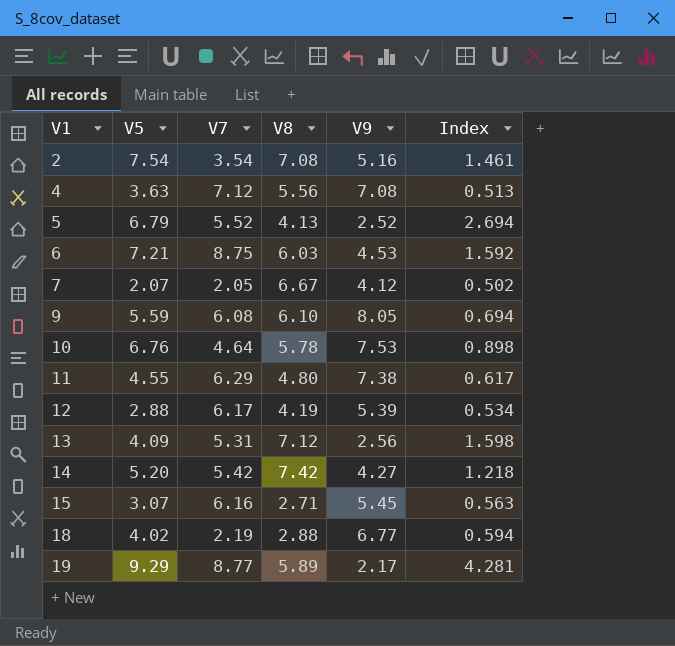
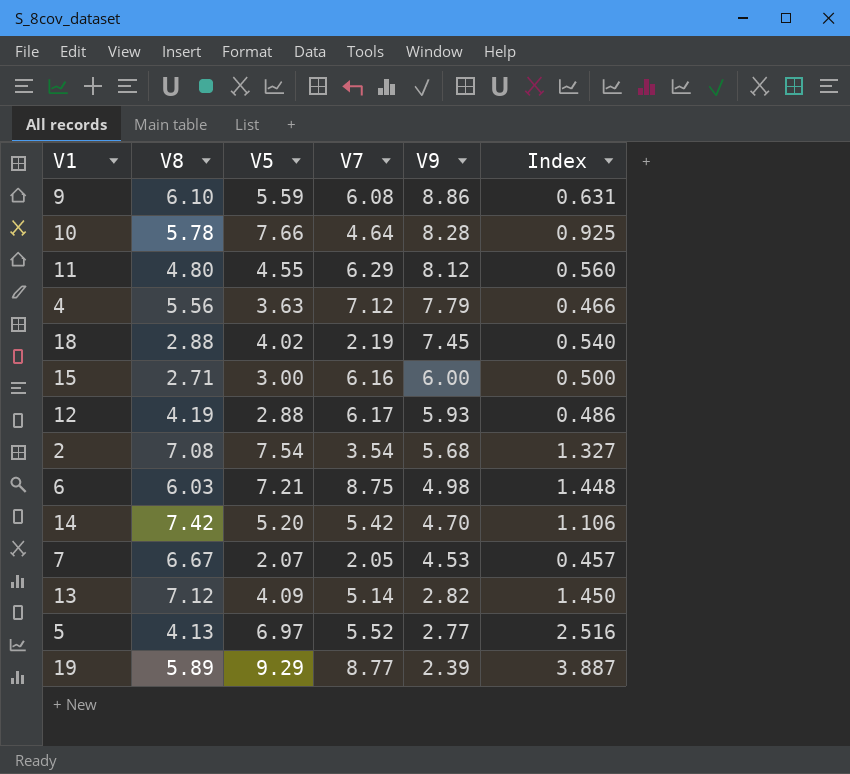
row order: V1 ascending -> V9 descending
column V8 | position: 4 -> 2
9 | V9: 8.05 -> 8.86
9 | Index: 0.694 -> 0.631
10 | V5: 6.76 -> 7.66
10 | V9: 7.53 -> 8.28
10 | Index: 0.898 -> 0.925
11 | V9: 7.38 -> 8.12
11 | Index: 0.617 -> 0.560
4 | V9: 7.08 -> 7.79
4 | Index: 0.513 -> 0.466
18 | V9: 6.77 -> 7.45
18 | Index: 0.594 -> 0.540
15 | V5: 3.07 -> 3.00
15 | V9: 5.45 -> 6.00
15 | Index: 0.563 -> 0.500
12 | V9: 5.39 -> 5.93
12 | Index: 0.534 -> 0.486
2 | V9: 5.16 -> 5.68
2 | Index: 1.461 -> 1.327
6 | V9: 4.53 -> 4.98
6 | Index: 1.592 -> 1.448
14 | V9: 4.27 -> 4.70
14 | Index: 1.218 -> 1.106
7 | V9: 4.12 -> 4.53
7 | Index: 0.502 -> 0.457
13 | V7: 5.31 -> 5.14
13 | V9: 2.56 -> 2.82
13 | Index: 1.598 -> 1.450
5 | V5: 6.79 -> 6.97
5 | V9: 2.52 -> 2.77
5 | Index: 2.694 -> 2.516
19 | V9: 2.17 -> 2.39
19 | Index: 4.281 -> 3.887

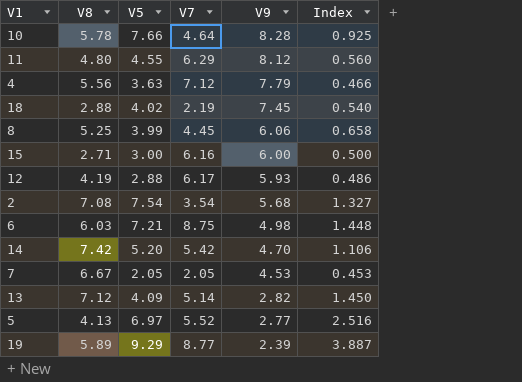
row 9: 6.10 | 5.59 | 6.08 | 8.86 | 0.631 -> none
row 8: none -> 5.25 | 3.99 | 4.45 | 6.06 | 0.658
7 | V5: 2.07 -> 2.05
7 | Index: 0.457 -> 0.453

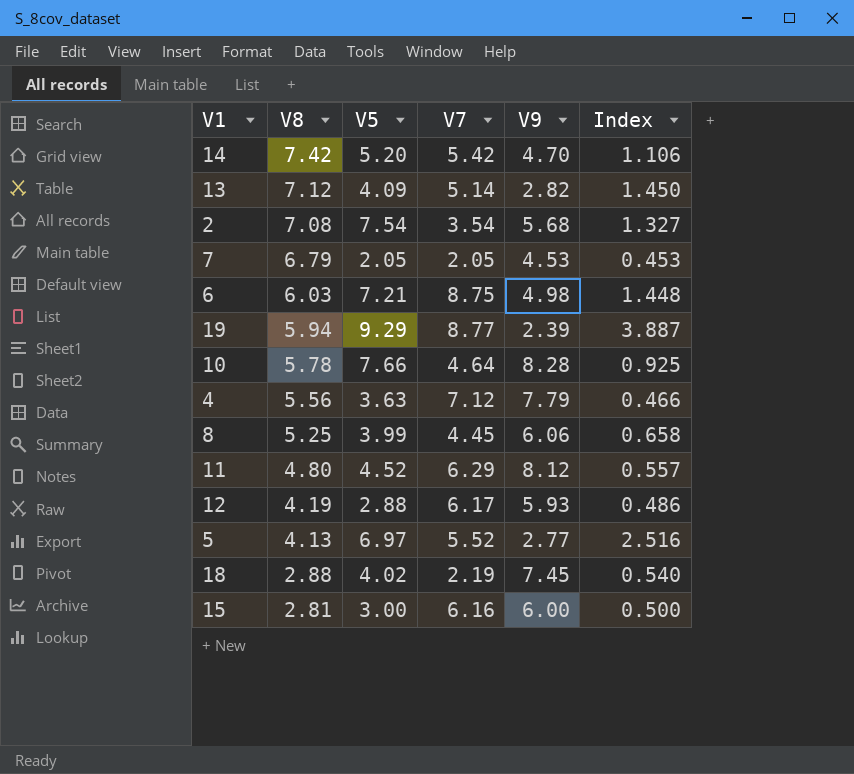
row order: V9 descending -> V8 descending
7 | V8: 6.67 -> 6.79
19 | V8: 5.89 -> 5.94
11 | V5: 4.55 -> 4.52
11 | Index: 0.560 -> 0.557
15 | V8: 2.71 -> 2.81

